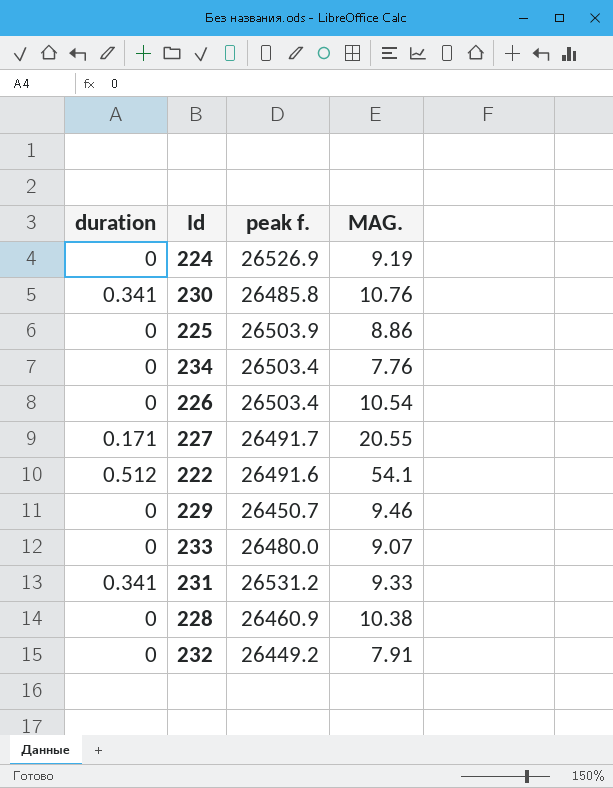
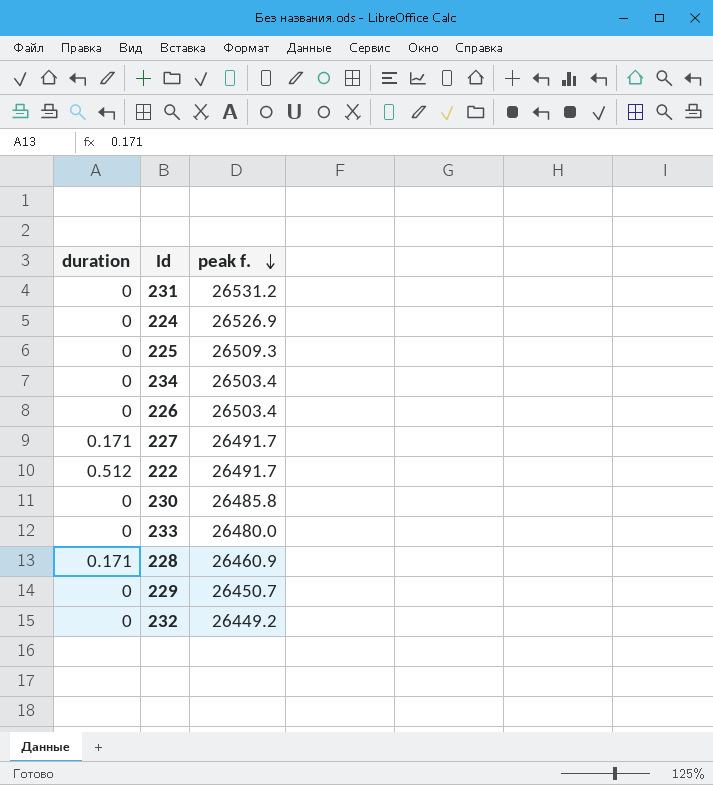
row order: none -> peak f. descending
column MAG. | position: 4 -> none
231 | duration: 0.341 -> 0
225 | peak f.: 26503.9 -> 26509.3
222 | peak f.: 26491.6 -> 26491.7
230 | duration: 0.341 -> 0
228 | duration: 0 -> 0.171

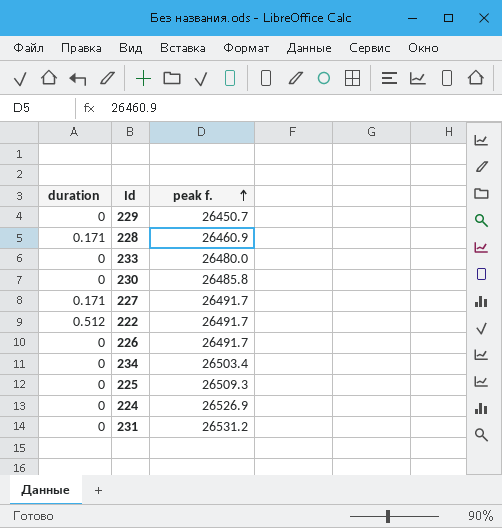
row order: peak f. descending -> peak f. ascending
row 232: 0 | 26449.2 -> none
226 | peak f.: 26503.4 -> 26491.7

